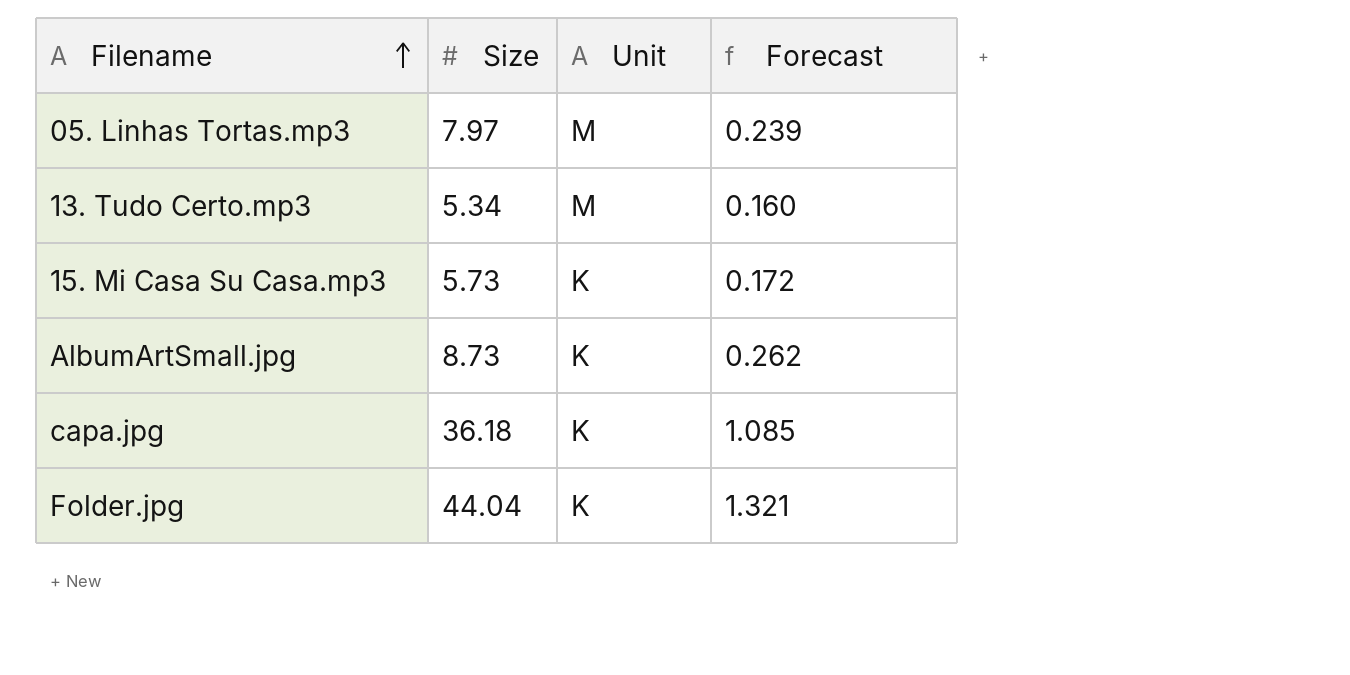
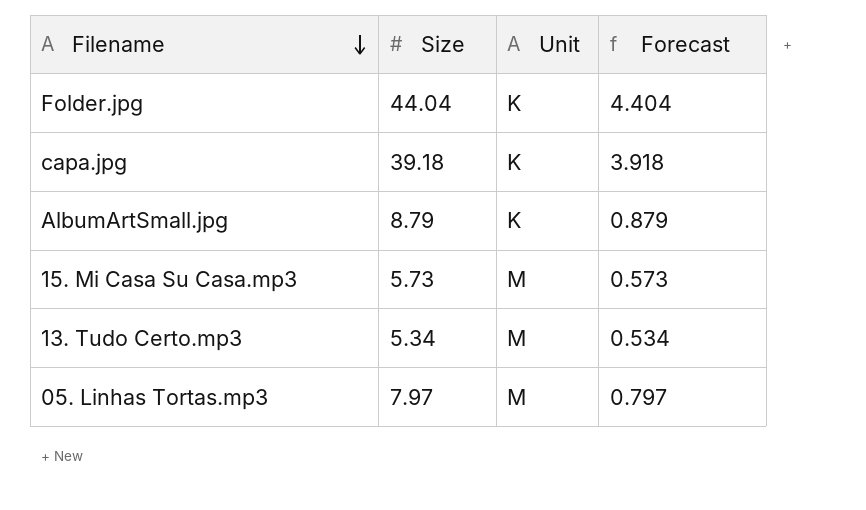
row order: Filename ascending -> Filename descending
column Forecast | formula: [Size] * 0.03 -> [Size] * 0.1
capa.jpg | Size: 36.18 -> 39.18
AlbumArtSmall.jpg | Size: 8.73 -> 8.79
15. Mi Casa Su Casa.mp3 | Unit: K -> M

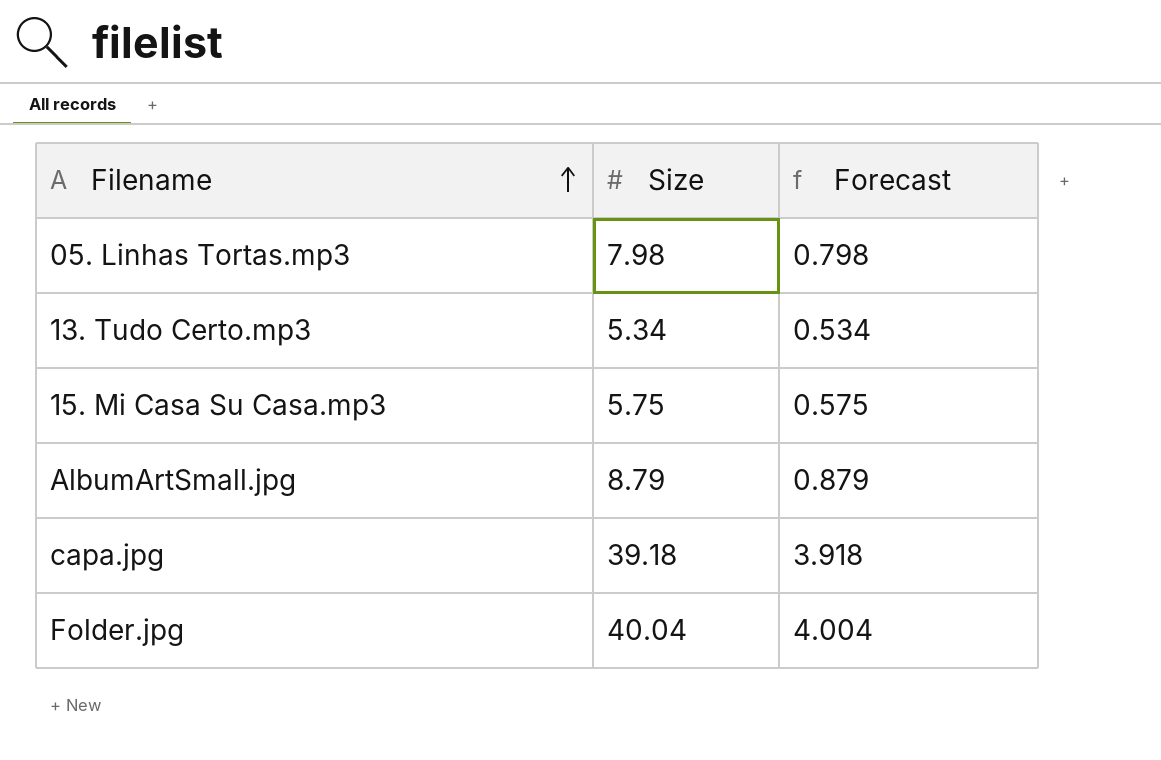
row order: Filename descending -> Filename ascending
column Unit | position: 3 -> none
05. Linhas Tortas.mp3 | Size: 7.97 -> 7.98
05. Linhas Tortas.mp3 | Forecast: 0.797 -> 0.798
15. Mi Casa Su Casa.mp3 | Size: 5.73 -> 5.75
15. Mi Casa Su Casa.mp3 | Forecast: 0.573 -> 0.575
Folder.jpg | Size: 44.04 -> 40.04
Folder.jpg | Forecast: 4.404 -> 4.004

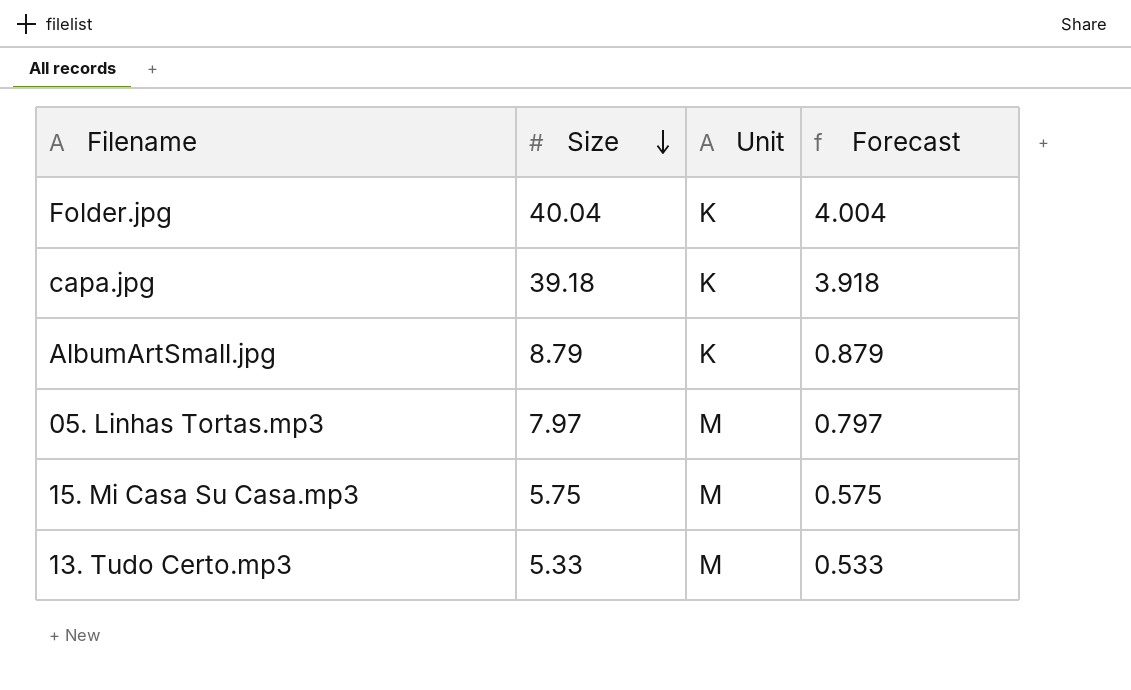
row order: Filename ascending -> Size descending
column Unit | position: none -> 3
05. Linhas Tortas.mp3 | Size: 7.98 -> 7.97
05. Linhas Tortas.mp3 | Forecast: 0.798 -> 0.797
13. Tudo Certo.mp3 | Size: 5.34 -> 5.33
13. Tudo Certo.mp3 | Forecast: 0.534 -> 0.533

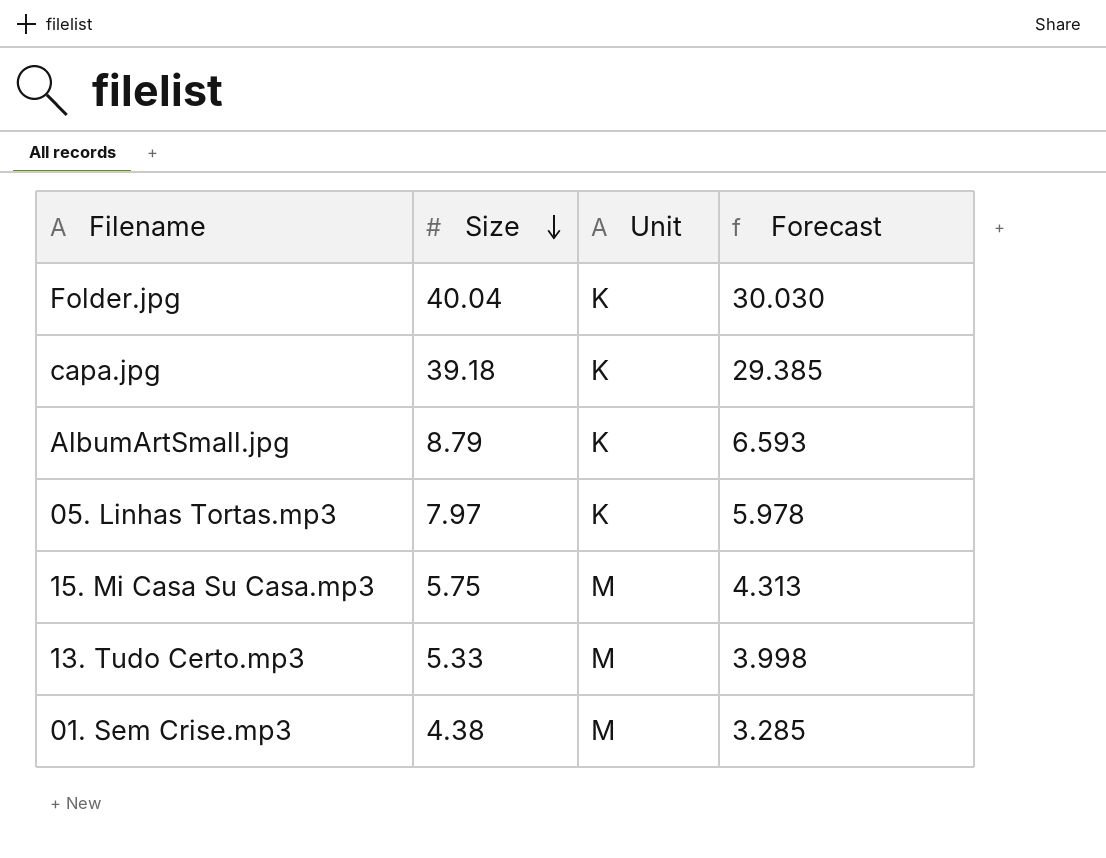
column Forecast | formula: [Size] * 0.1 -> [Size] * 0.75
05. Linhas Tortas.mp3 | Unit: M -> K
row 01. Sem Crise.mp3: none -> 4.38 | M | 3.285

